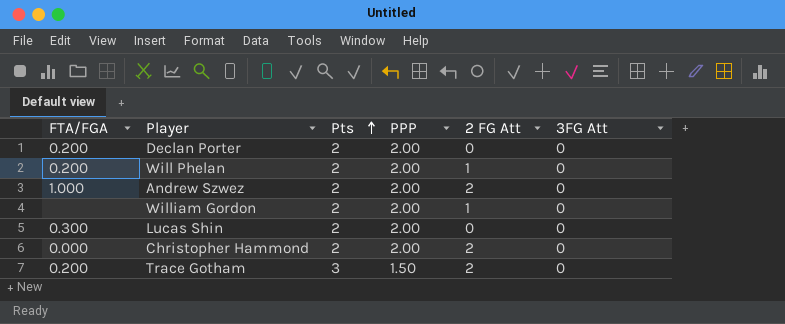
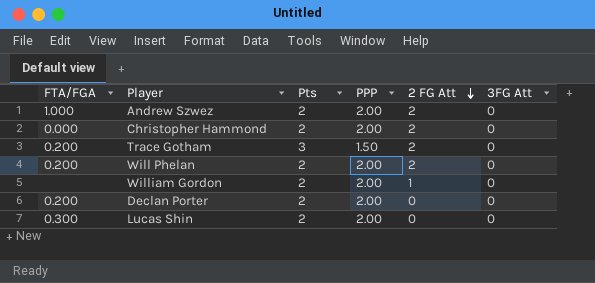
row order: Pts ascending -> 2 FG Att descending
Will Phelan | 2 FG Att: 1 -> 2

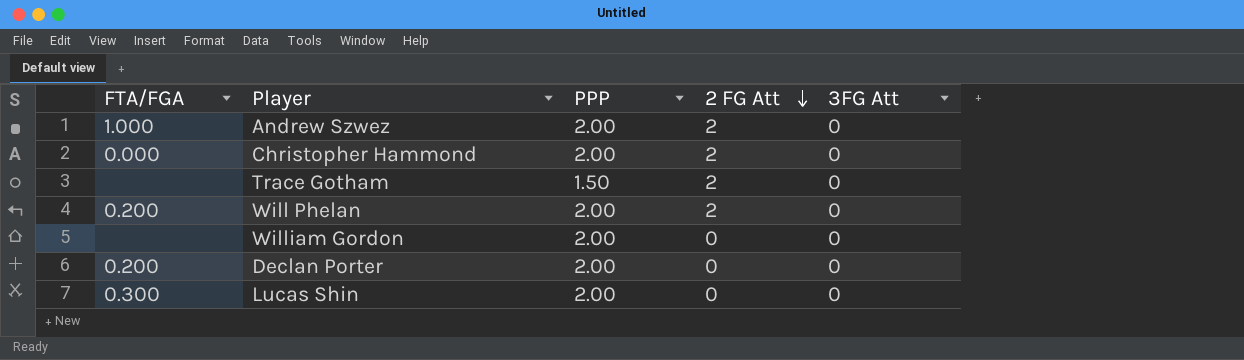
column Pts | position: 3 -> none
Trace Gotham | FTA/FGA: 0.200 -> none
William Gordon | 2 FG Att: 1 -> 0

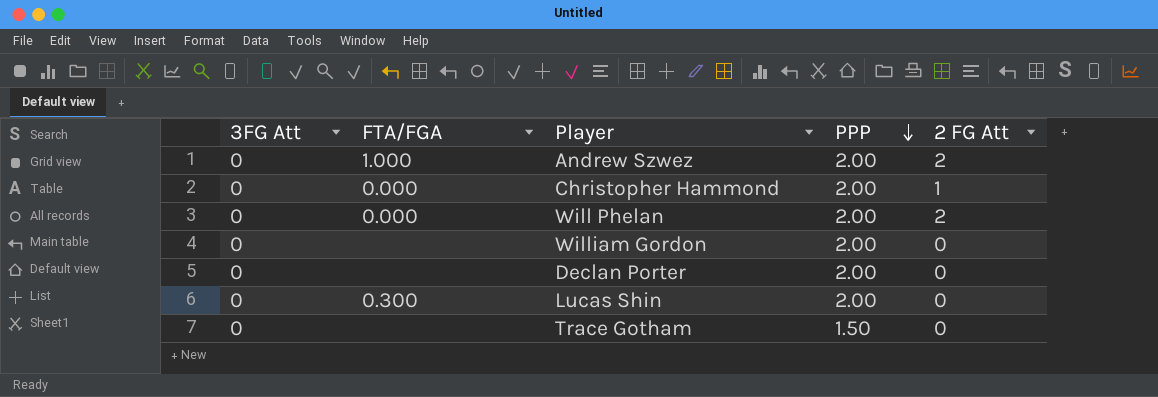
row order: 2 FG Att descending -> PPP descending
column 3FG Att | position: 5 -> 1
Christopher Hammond | 2 FG Att: 2 -> 1
Will Phelan | FTA/FGA: 0.200 -> 0.000
Declan Porter | FTA/FGA: 0.200 -> none
Trace Gotham | 2 FG Att: 2 -> 0

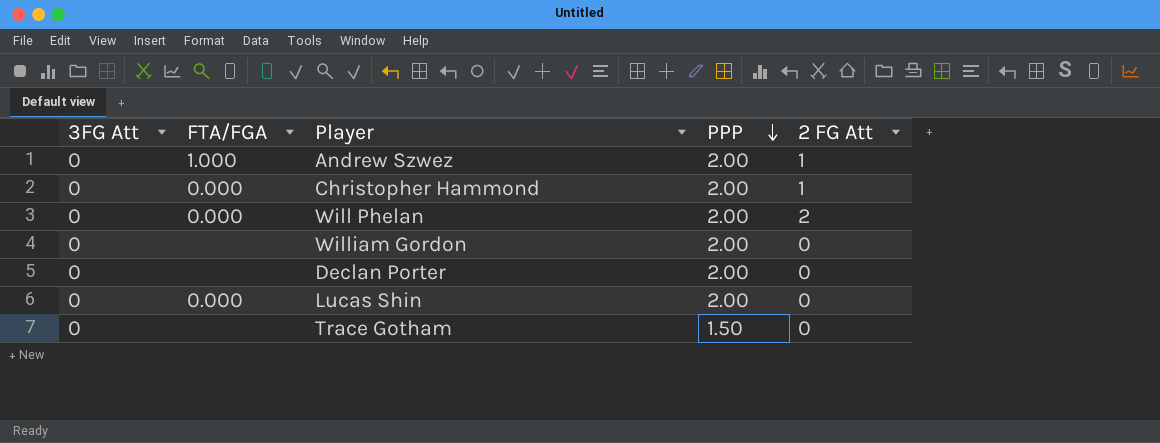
Andrew Szwez | 2 FG Att: 2 -> 1
Lucas Shin | FTA/FGA: 0.300 -> 0.000

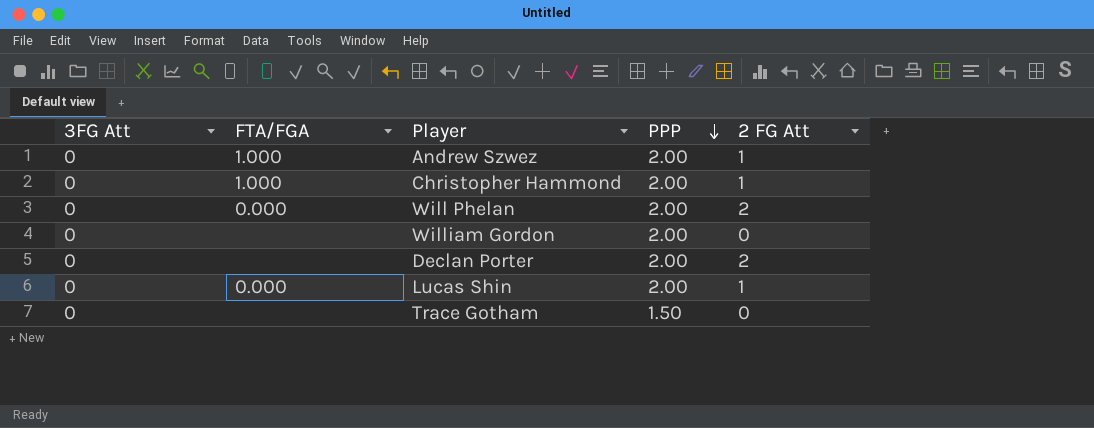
Christopher Hammond | FTA/FGA: 0.000 -> 1.000
Declan Porter | 2 FG Att: 0 -> 2
Lucas Shin | 2 FG Att: 0 -> 1

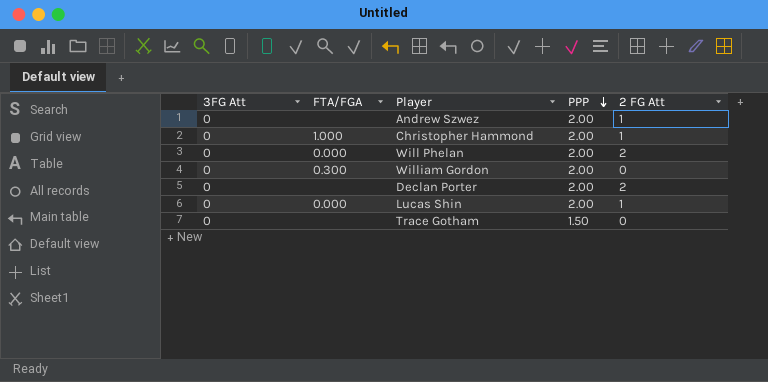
Andrew Szwez | FTA/FGA: 1.000 -> none
William Gordon | FTA/FGA: none -> 0.300

